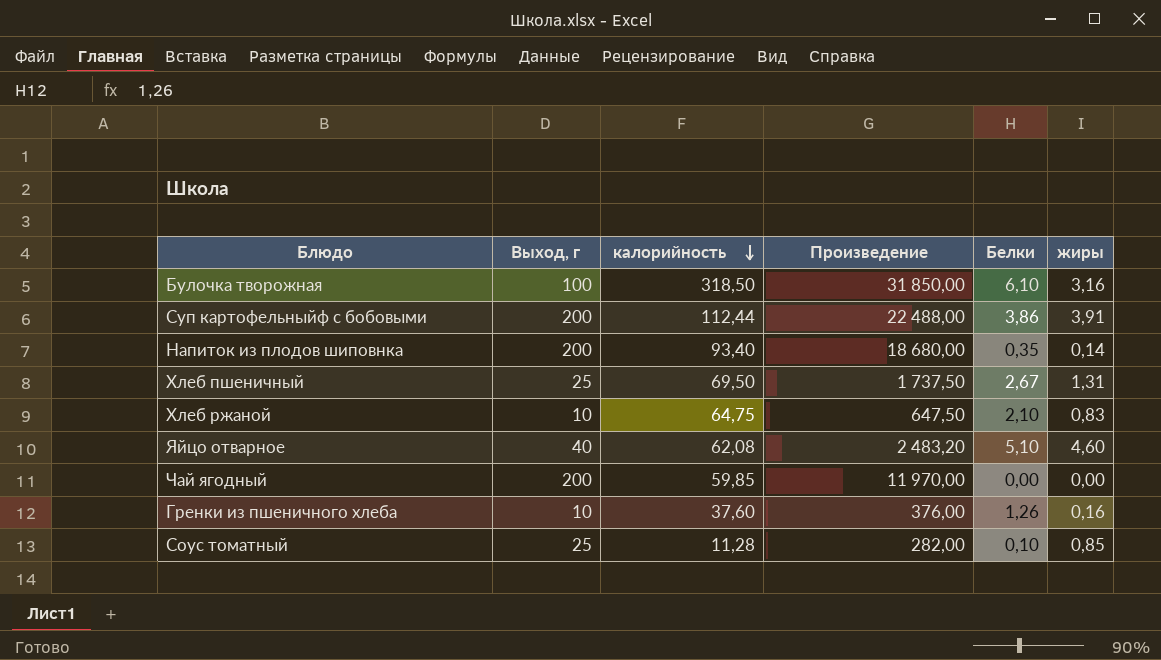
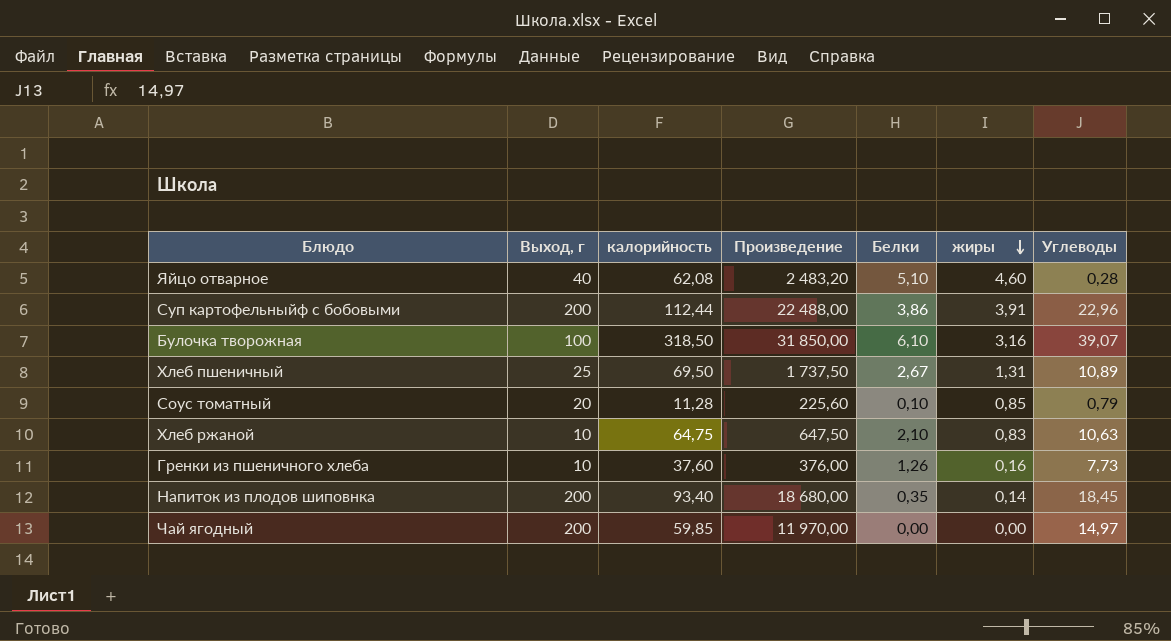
row order: калорийность descending -> жиры descending
column Углеводы | position: none -> 7
Соус томатный | Выход, г: 25 -> 20
Соус томатный | Произведение: 282,00 -> 225,60

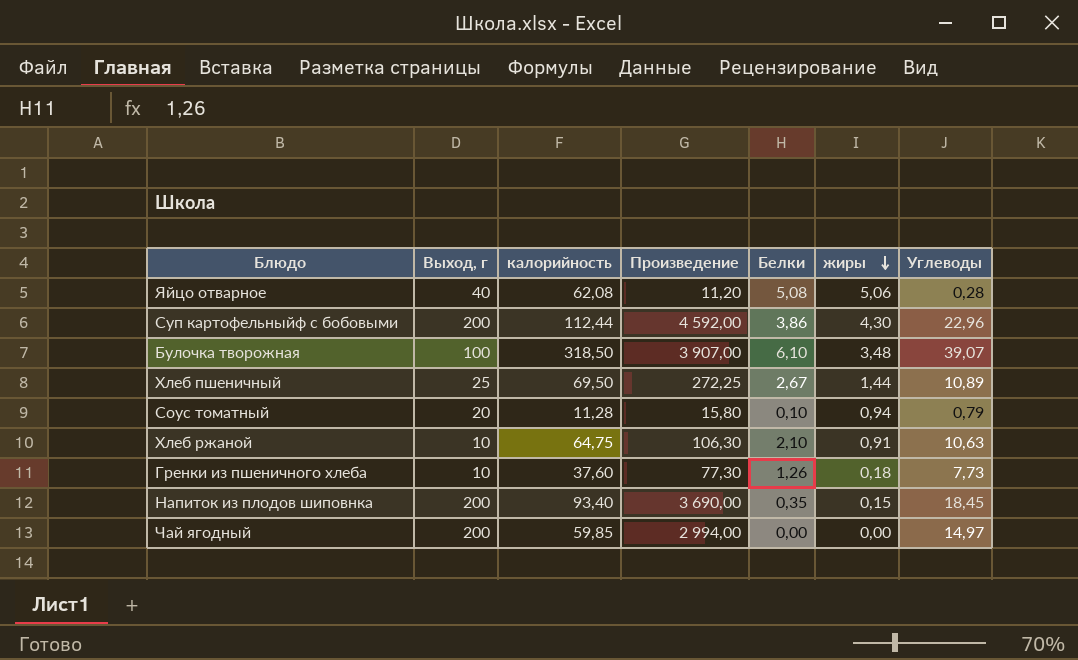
column Произведение | formula: [Выход, г] * [калорийность] -> [Выход, г] * [Углеводы]
Яйцо отварное | Белки: 5,10 -> 5,08
Яйцо отварное | жиры: 4,60 -> 5,06
Суп картофельныйф с бобовыми | жиры: 3,91 -> 4,30
Булочка творожная | жиры: 3,16 -> 3,48
Хлеб пшеничный | жиры: 1,31 -> 1,44
Соус томатный | жиры: 0,85 -> 0,94
Хлеб ржаной | жиры: 0,83 -> 0,91
Гренки из пшеничного хлеба | жиры: 0,16 -> 0,18
Напиток из плодов шиповнка | жиры: 0,14 -> 0,15

